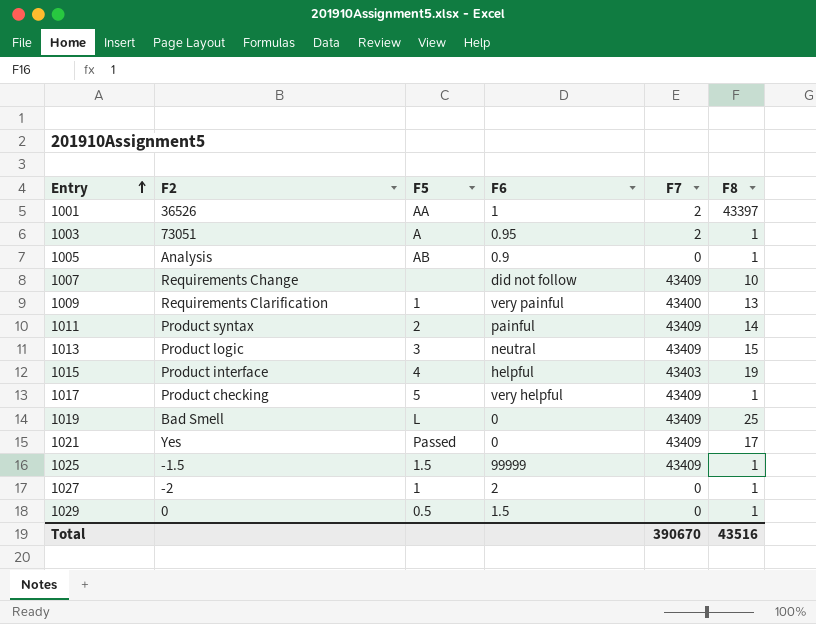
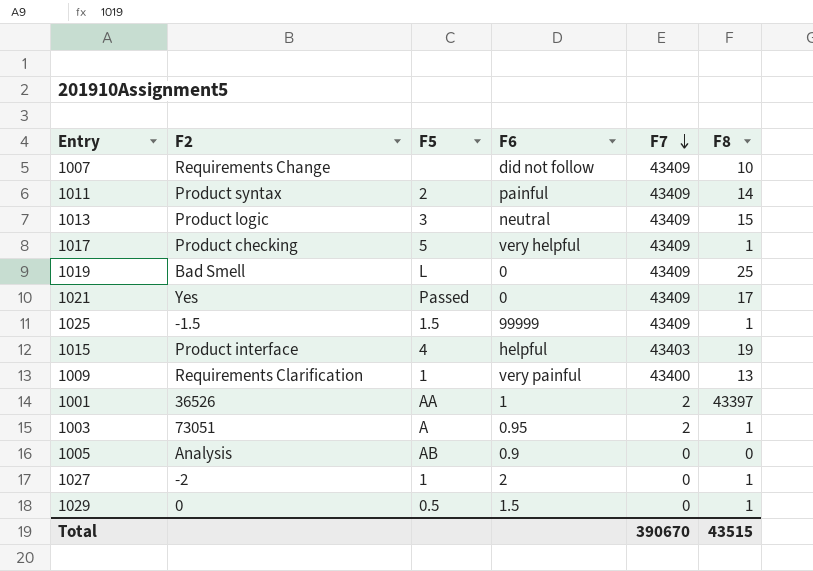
row order: Entry ascending -> F7 descending
1005 | F8: 1 -> 0
Total | F8: 43516 -> 43515

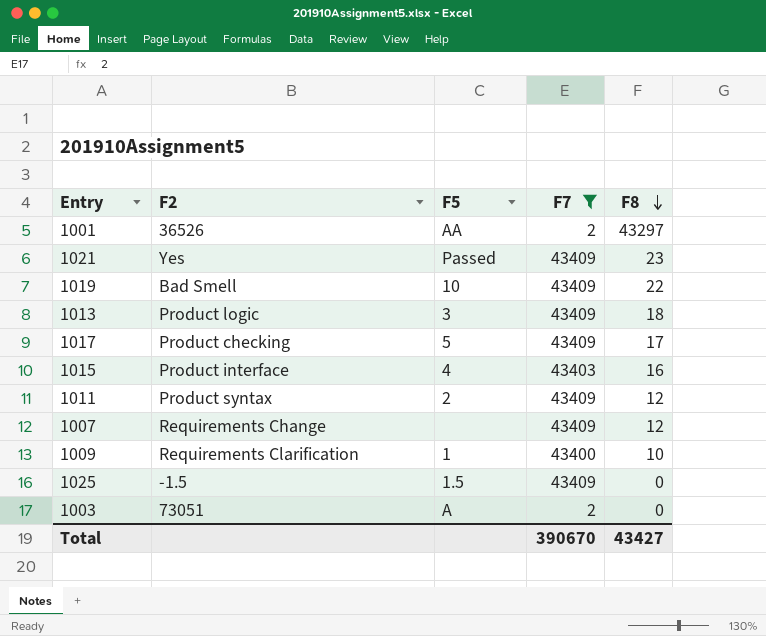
filter: none -> F7 != 0
row order: F7 descending -> F8 descending
column F6 | position: 4 -> none
1001 | F8: 43397 -> 43297
1021 | F8: 17 -> 23
1019 | F5: L -> 10
1019 | F8: 25 -> 22
1013 | F8: 15 -> 18
1017 | F8: 1 -> 17
1015 | F8: 19 -> 16
1011 | F8: 14 -> 12
1007 | F8: 10 -> 12
1009 | F8: 13 -> 10
1025 | F8: 1 -> 0
1003 | F8: 1 -> 0
Total | F8: 43515 -> 43427

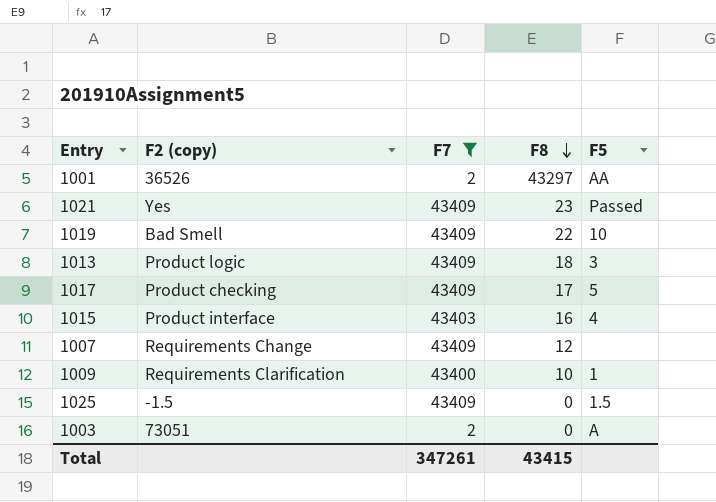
column name: F2 -> F2 (copy)
column F5 | position: 3 -> 5
row 1011: Product syntax | 2 | 43409 | 12 -> none
Total | F7: 390670 -> 347261
Total | F8: 43427 -> 43415

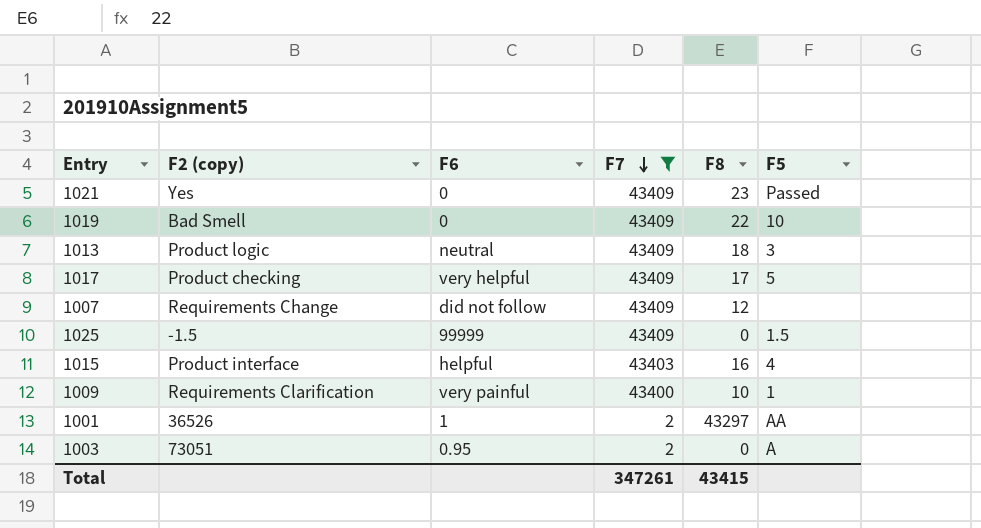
row order: F8 descending -> F7 descending
column F6 | position: none -> 3

